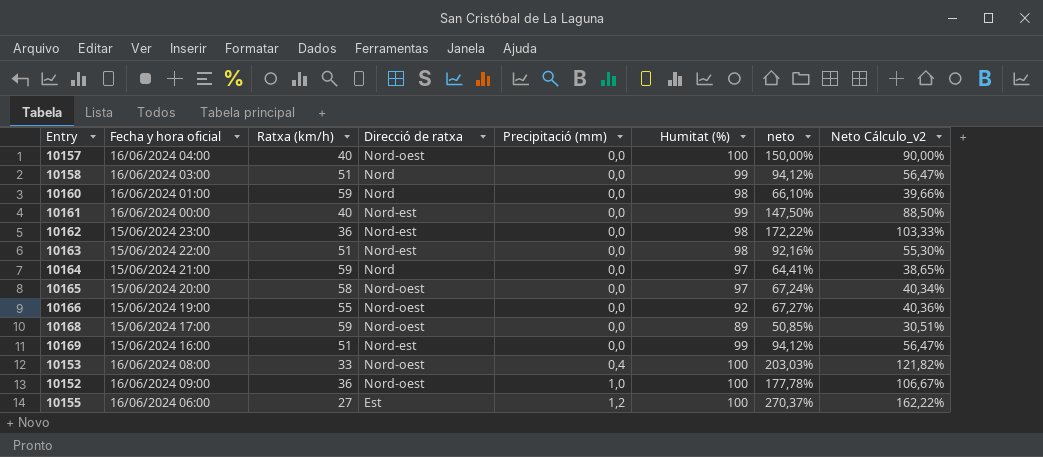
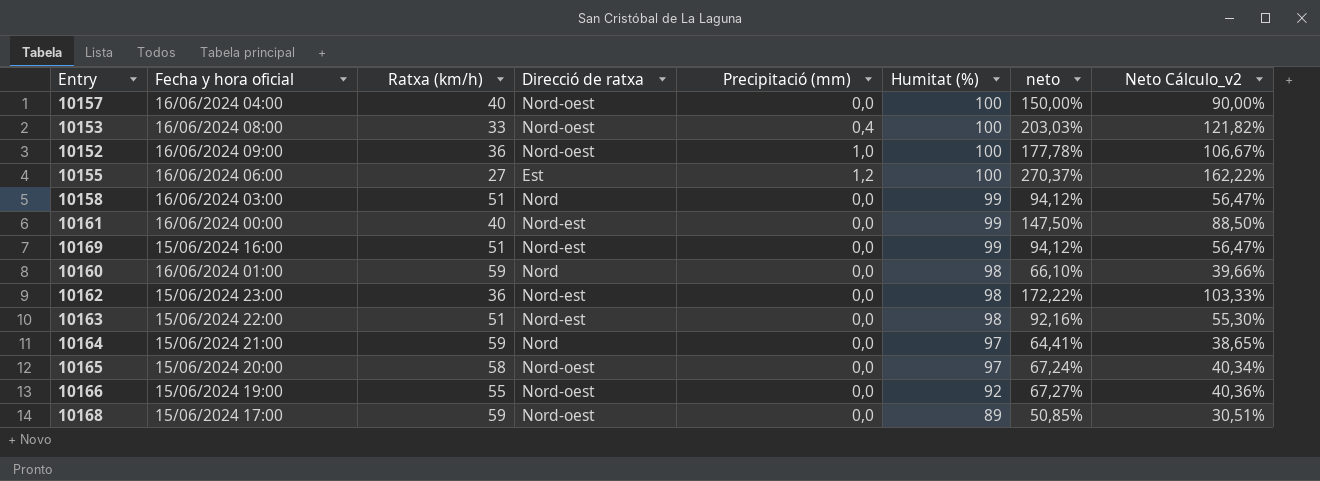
row order: Precipitació (mm) ascending -> Humitat (%) descending

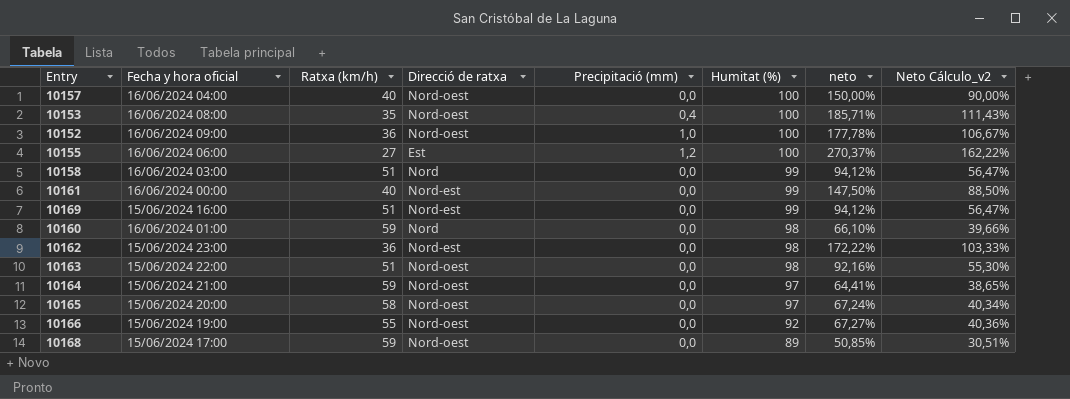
10153 | Ratxa (km/h): 33 -> 35
10153 | neto: 203,03% -> 185,71%
10153 | Neto Cálculo_v2: 121,82% -> 111,43%
10163 | Direcció de ratxa: Nord-est -> Nord-oest
10164 | Direcció de ratxa: Nord -> Nord-oest

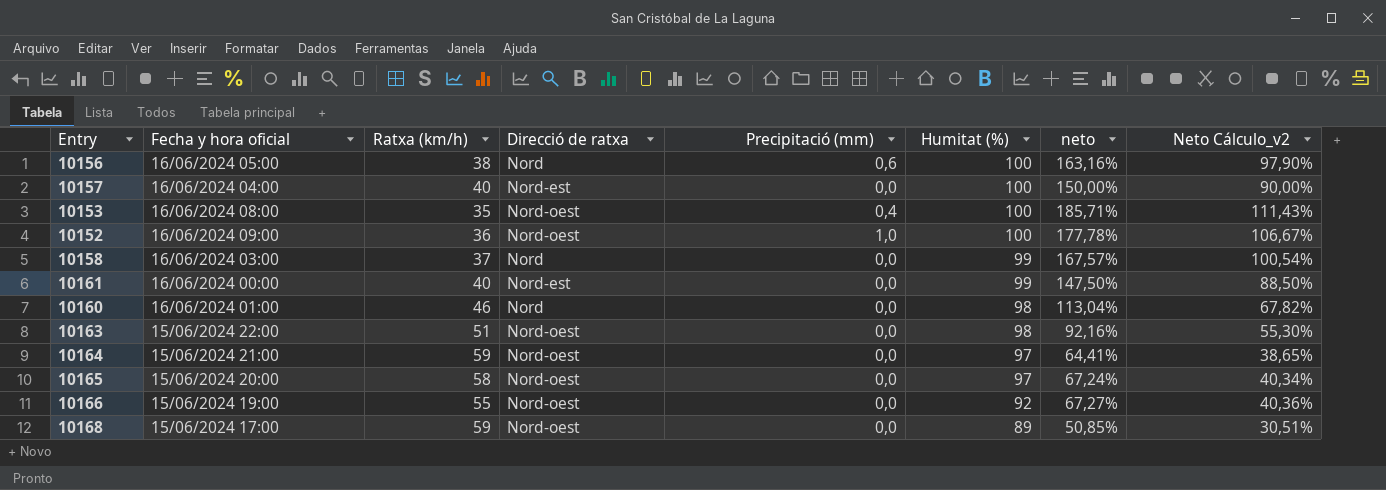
row 10155: 16/06/2024 06:00 | 27 | Est | 1,2 | 100 | 270,37% | 162,22% -> none
row 10169: 15/06/2024 16:00 | 51 | Nord-est | 0,0 | 99 | 94,12% | 56,47% -> none
row 10162: 15/06/2024 23:00 | 36 | Nord-est | 0,0 | 98 | 172,22% | 103,33% -> none
row 10156: none -> 16/06/2024 05:00 | 38 | Nord | 0,6 | 100 | 163,16% | 97,90%
10157 | Direcció de ratxa: Nord-oest -> Nord-est
10158 | Ratxa (km/h): 51 -> 37
10158 | neto: 94,12% -> 167,57%
10158 | Neto Cálculo_v2: 56,47% -> 100,54%
10160 | Ratxa (km/h): 59 -> 46
10160 | neto: 66,10% -> 113,04%
10160 | Neto Cálculo_v2: 39,66% -> 67,82%

